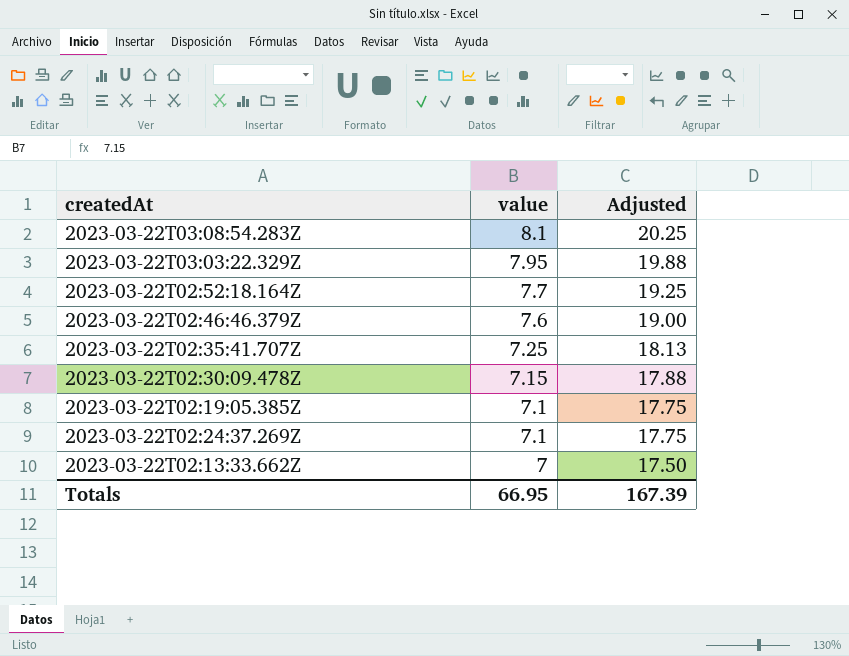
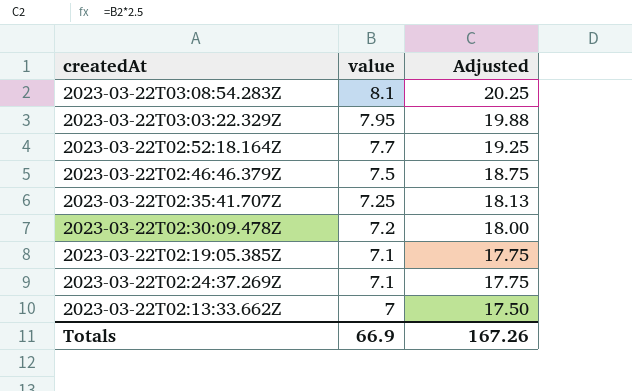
2023-03-22T02:46:46.379Z | value: 7.6 -> 7.5
2023-03-22T02:46:46.379Z | Adjusted: 19.00 -> 18.75
2023-03-22T02:30:09.478Z | value: 7.15 -> 7.2
2023-03-22T02:30:09.478Z | Adjusted: 17.88 -> 18.00
Totals | value: 66.95 -> 66.9
Totals | Adjusted: 167.39 -> 167.26

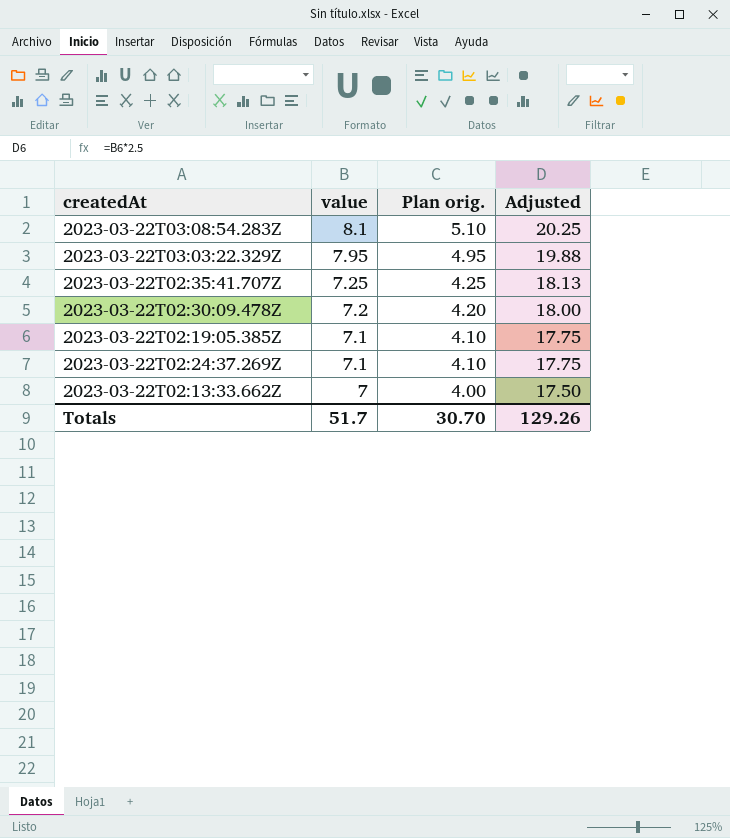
column Plan orig. | formula: none -> [value] - 3
row 2023-03-22T02:52:18.164Z: 7.7 | 19.25 -> none
row 2023-03-22T02:46:46.379Z: 7.5 | 18.75 -> none
Totals | value: 66.9 -> 51.7
Totals | Adjusted: 167.26 -> 129.26

